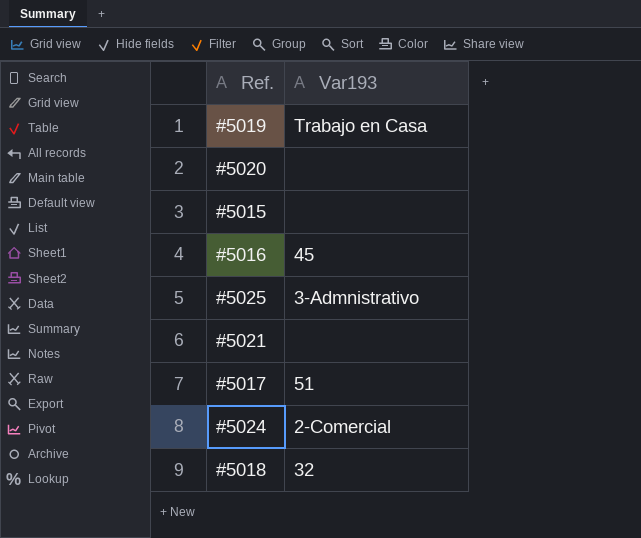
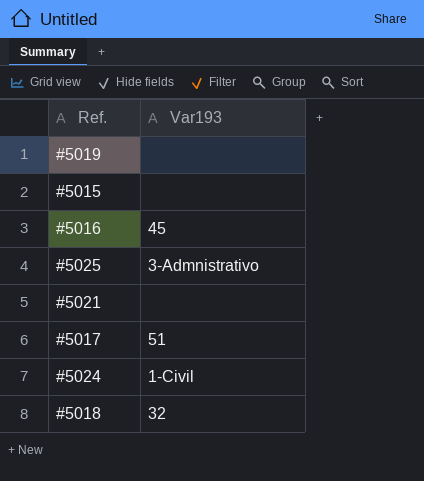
row #5020: none -> none
#5019 | Var193: Trabajo en Casa -> none
#5024 | Var193: 2-Comercial -> 1-Civil

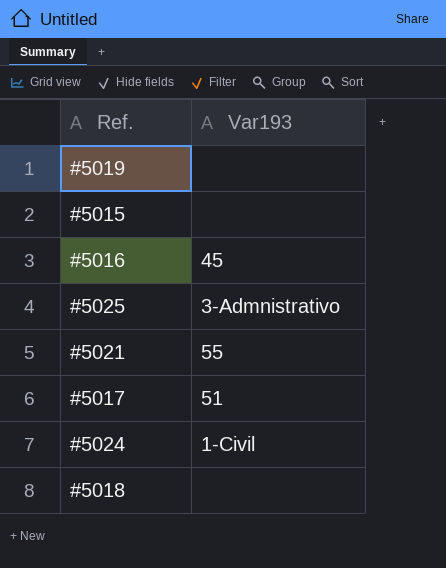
#5021 | Var193: none -> 55
#5018 | Var193: 32 -> none

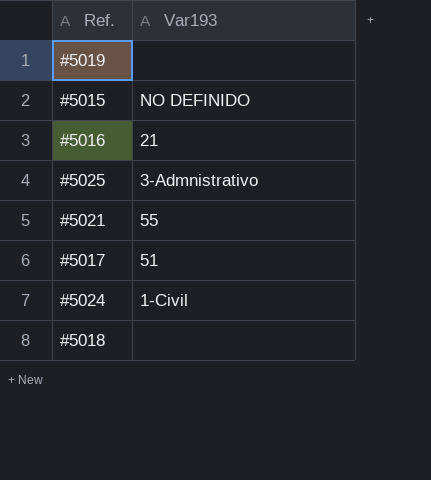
#5015 | Var193: none -> NO DEFINIDO
#5016 | Var193: 45 -> 21

